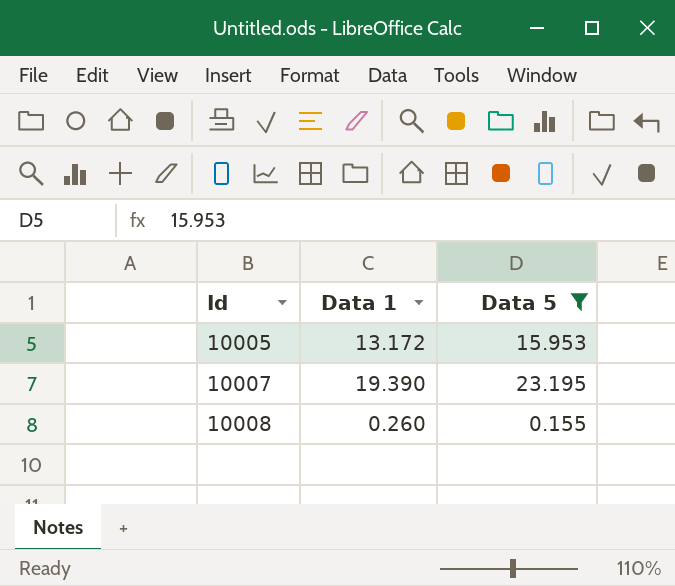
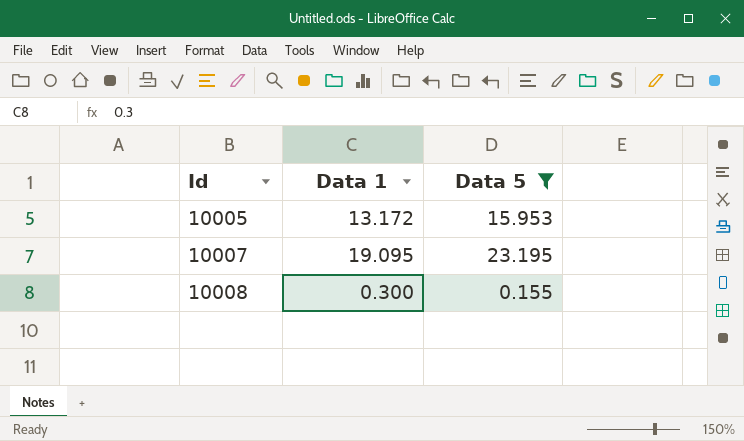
10007 | Data 1: 19.390 -> 19.095
10008 | Data 1: 0.260 -> 0.300

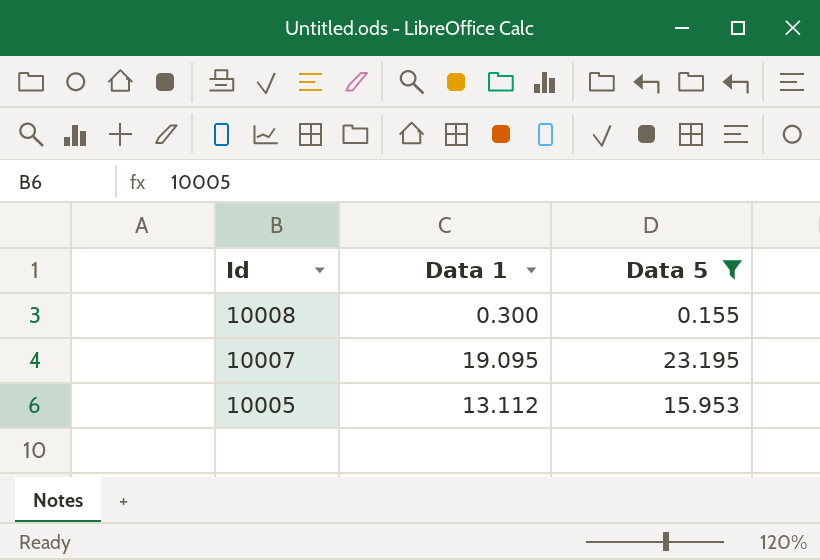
row order: Id ascending -> Id descending
10005 | Data 1: 13.172 -> 13.112

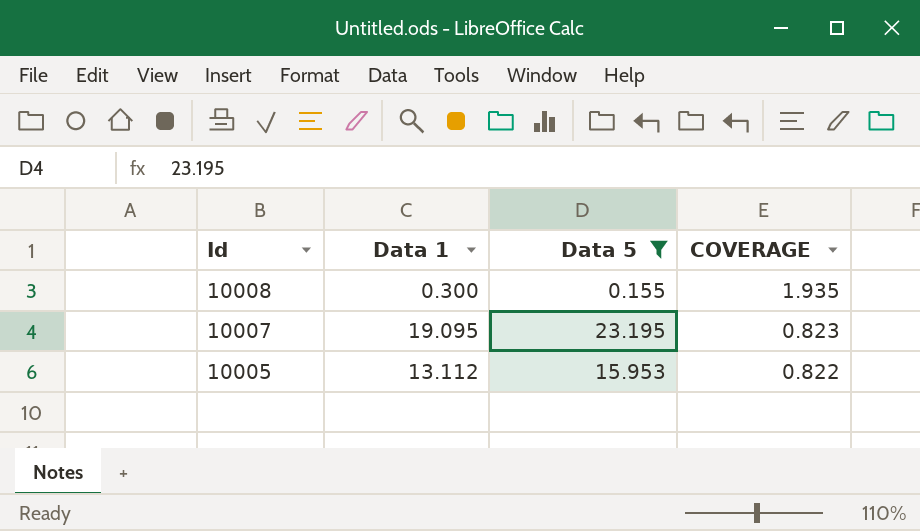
column COVERAGE | formula: none -> [Data 1] / [Data 5]

